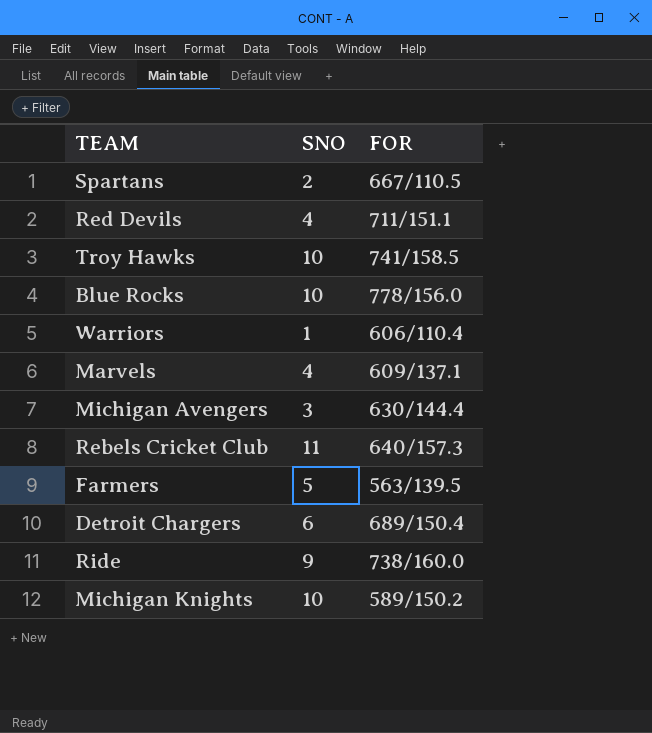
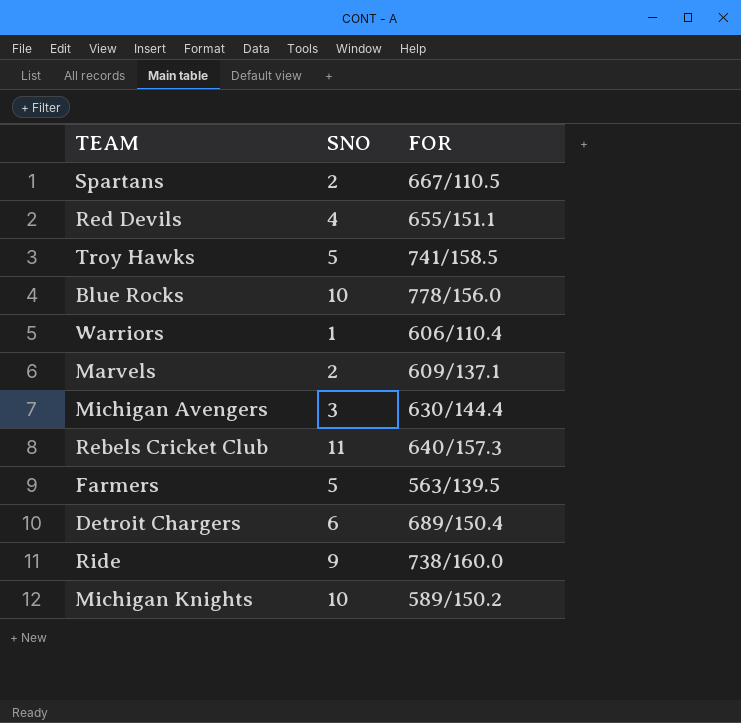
Red Devils | FOR: 711/151.1 -> 655/151.1
Troy Hawks | SNO: 10 -> 5
Marvels | SNO: 4 -> 2

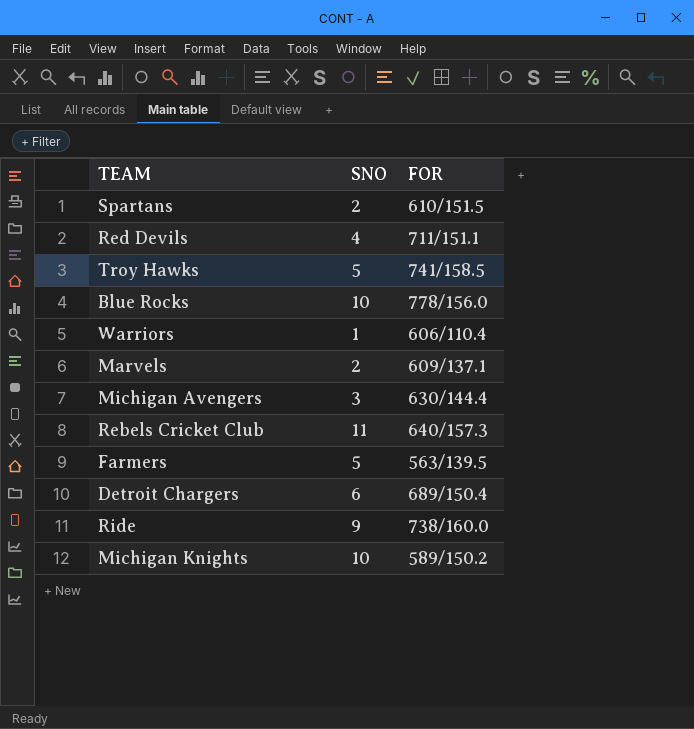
Spartans | FOR: 667/110.5 -> 610/151.5
Red Devils | FOR: 655/151.1 -> 711/151.1

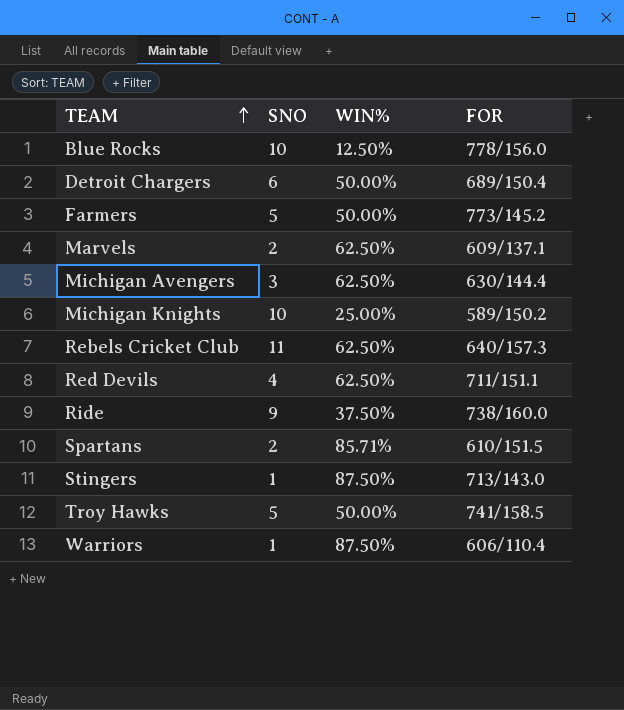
row order: none -> TEAM ascending
column WIN% | position: none -> 3
Farmers | FOR: 563/139.5 -> 773/145.2
row Stingers: none -> 1 | 87.50% | 713/143.0

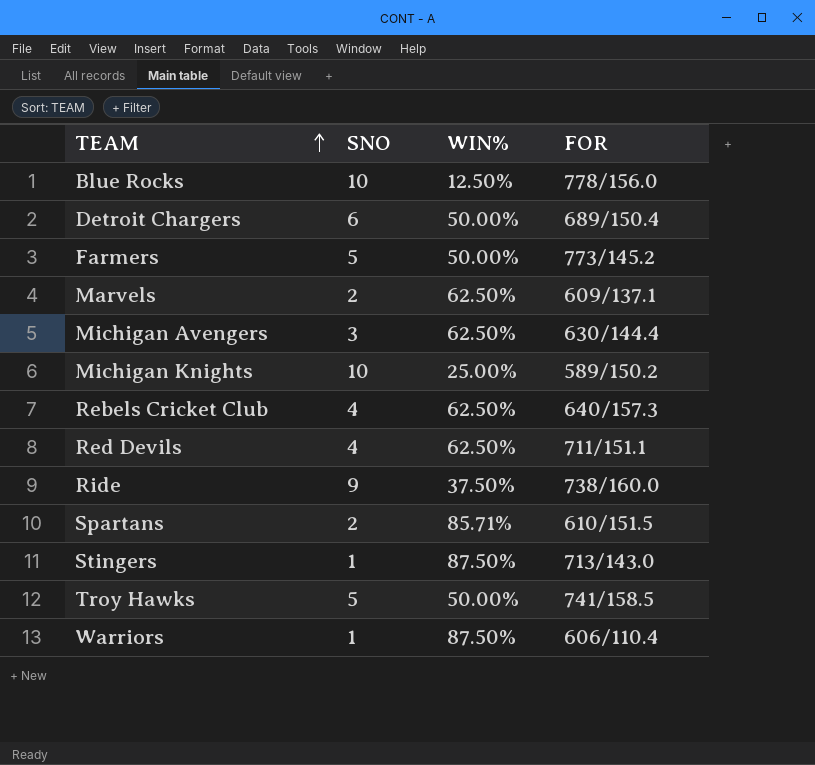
Rebels Cricket Club | SNO: 11 -> 4

